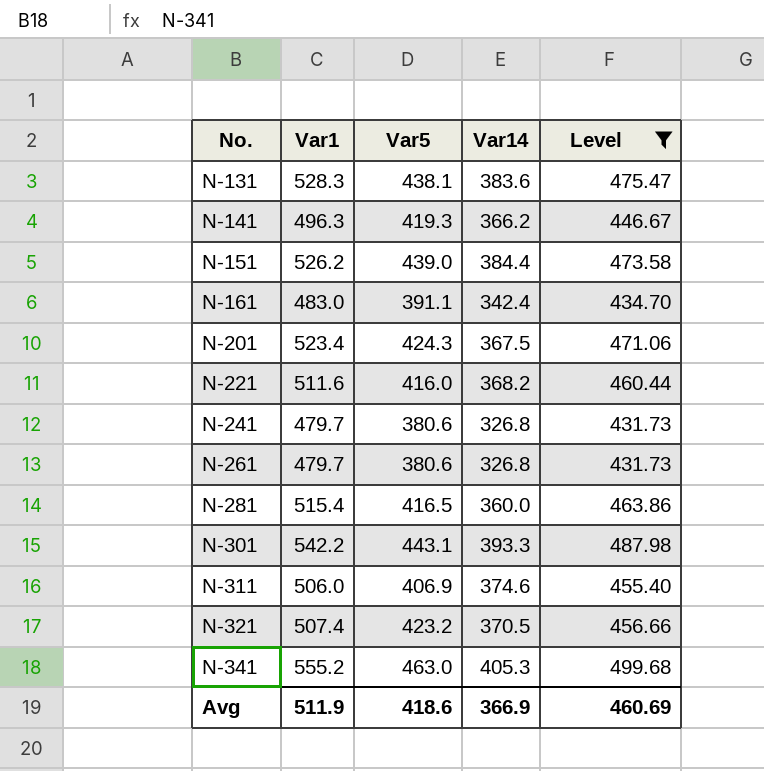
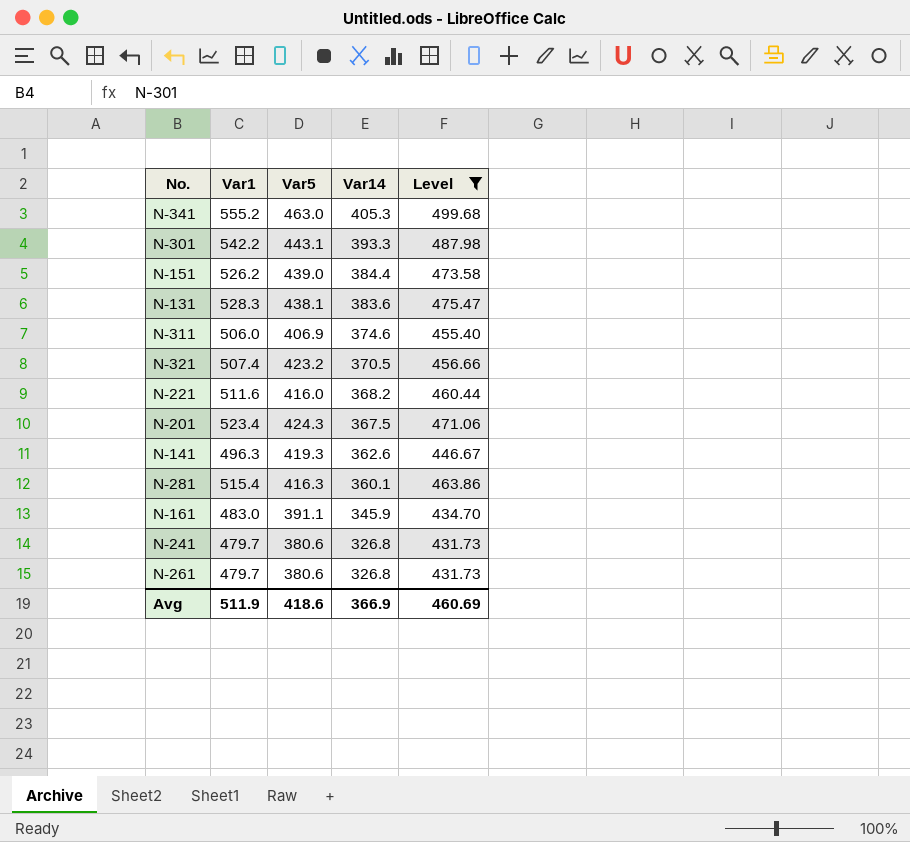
row order: No. ascending -> Var14 descending
N-141 | Var14: 366.2 -> 362.6
N-281 | Var5: 416.5 -> 416.3
N-281 | Var14: 360.0 -> 360.1
N-161 | Var14: 342.4 -> 345.9

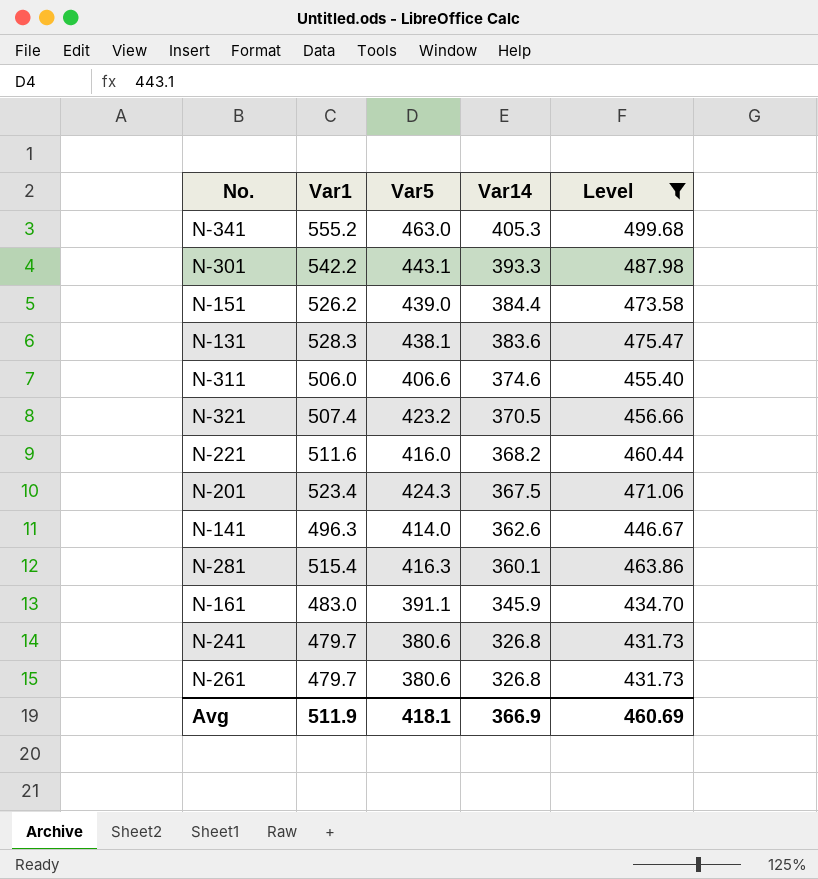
N-311 | Var5: 406.9 -> 406.6
N-141 | Var5: 419.3 -> 414.0
Avg | Var5: 418.6 -> 418.1

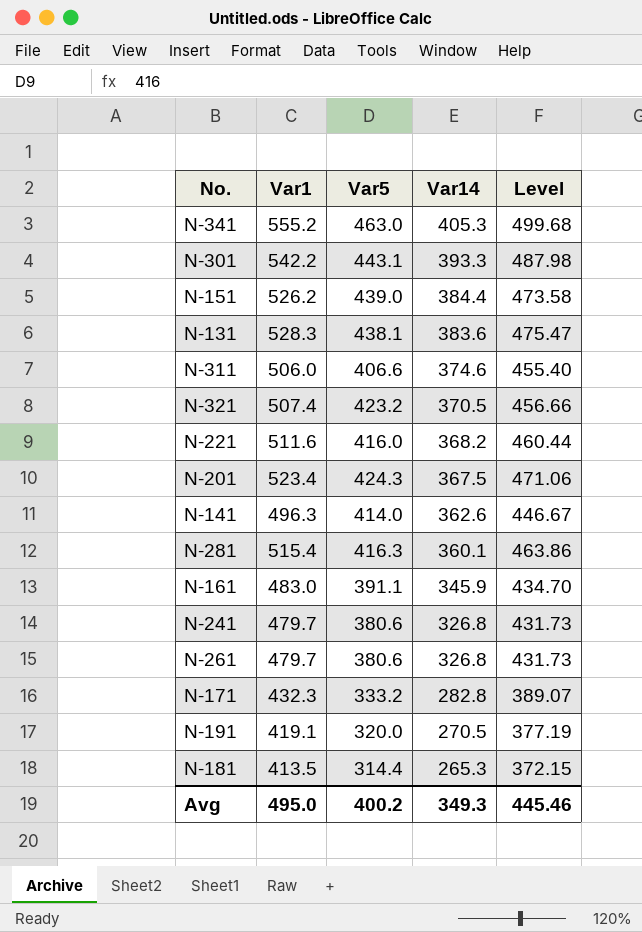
filter: Level >= 431.73 -> none
Avg | Var1: 511.9 -> 495.0
Avg | Var5: 418.1 -> 400.2
Avg | Var14: 366.9 -> 349.3
Avg | Level: 460.69 -> 445.46

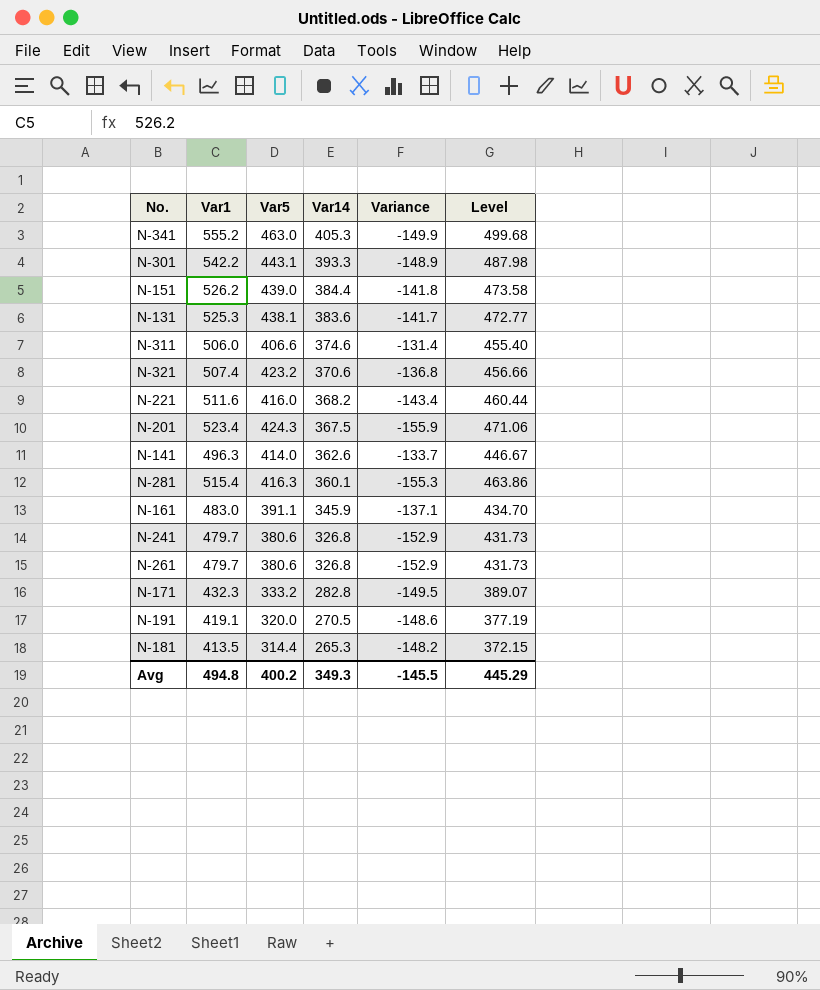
column Variance | formula: none -> [Var14] - [Var1]
N-131 | Var1: 528.3 -> 525.3
N-131 | Level: 475.47 -> 472.77
N-321 | Var14: 370.5 -> 370.6
Avg | Var1: 495.0 -> 494.8
Avg | Level: 445.46 -> 445.29

